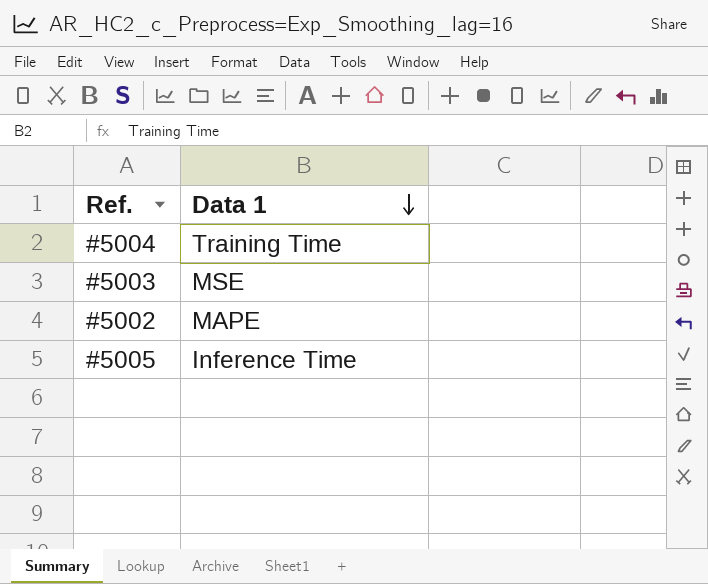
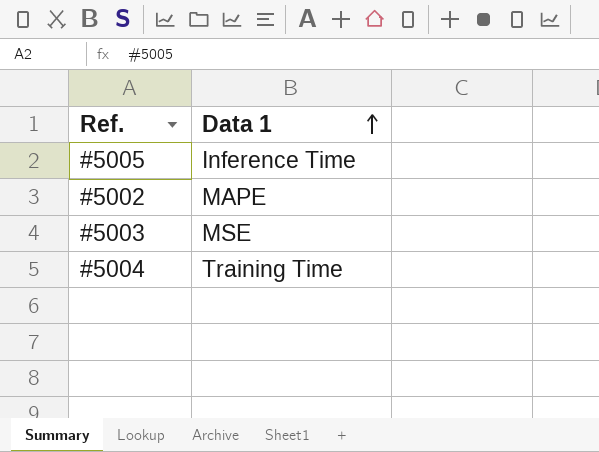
row order: Data 1 descending -> Data 1 ascending

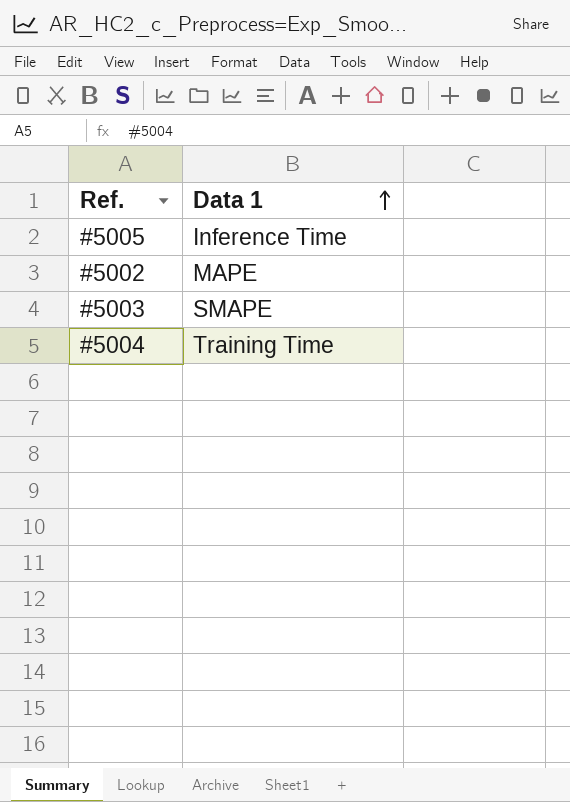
#5003 | Data 1: MSE -> SMAPE

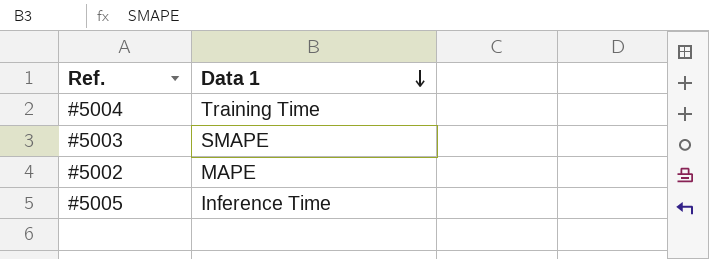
row order: Data 1 ascending -> Data 1 descending

